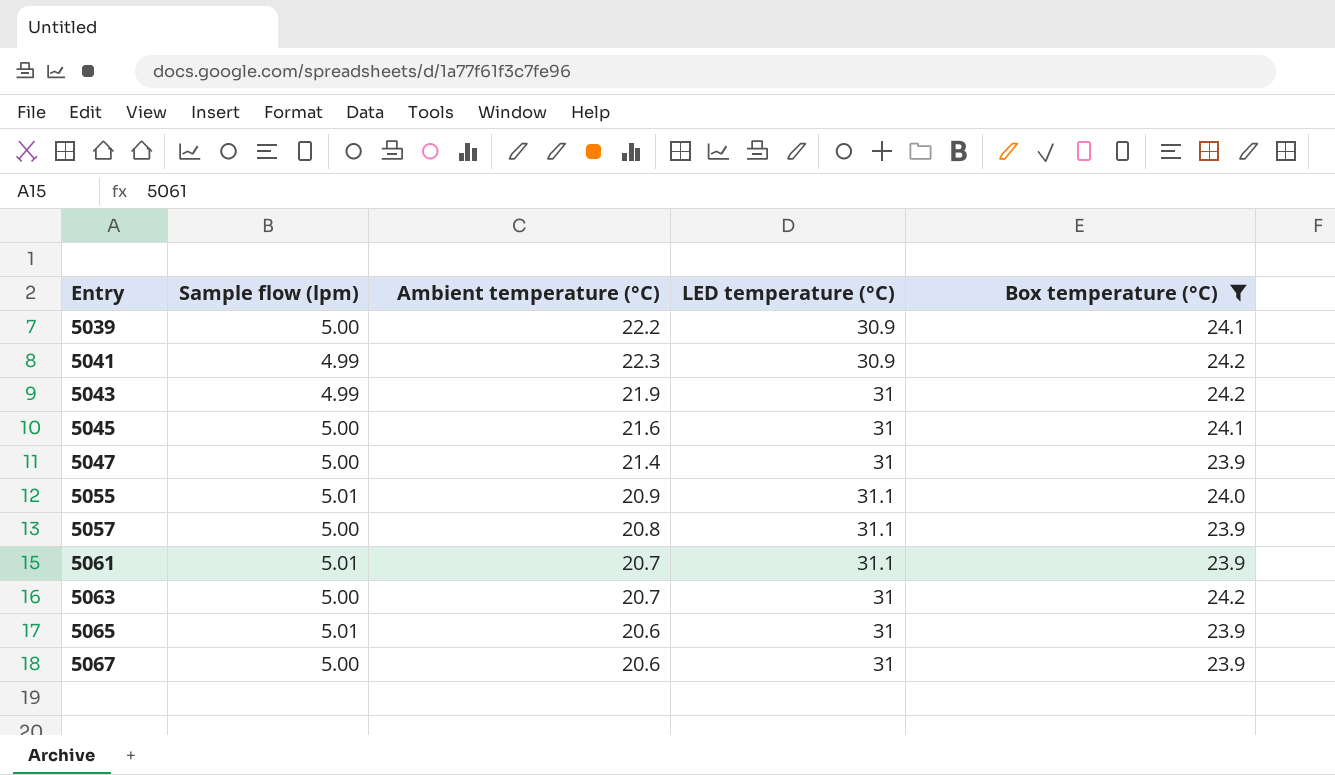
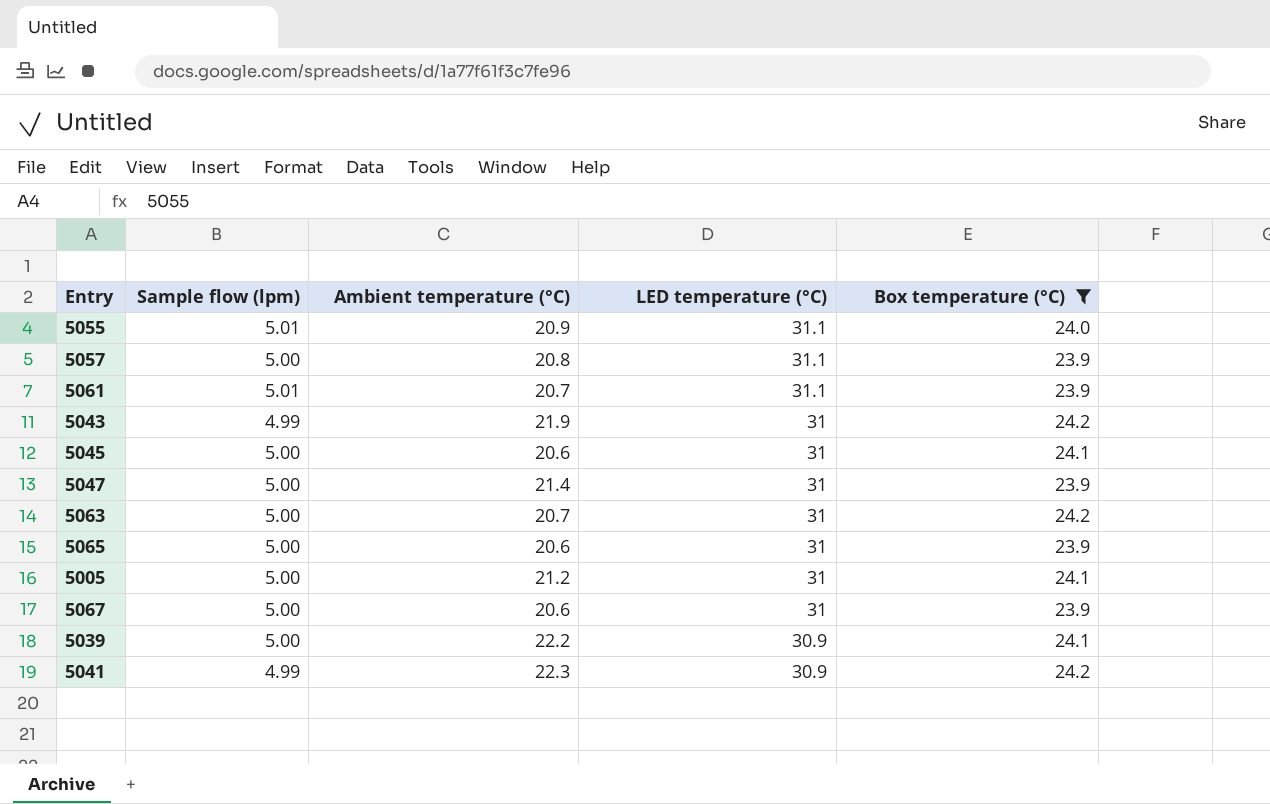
row order: Entry ascending -> LED temperature (°C) descending
5045 | Ambient temperature (°C): 21.6 -> 20.6
5065 | Sample flow (lpm): 5.01 -> 5.00
row 5005: none -> 5.00 | 21.2 | 31 | 24.1

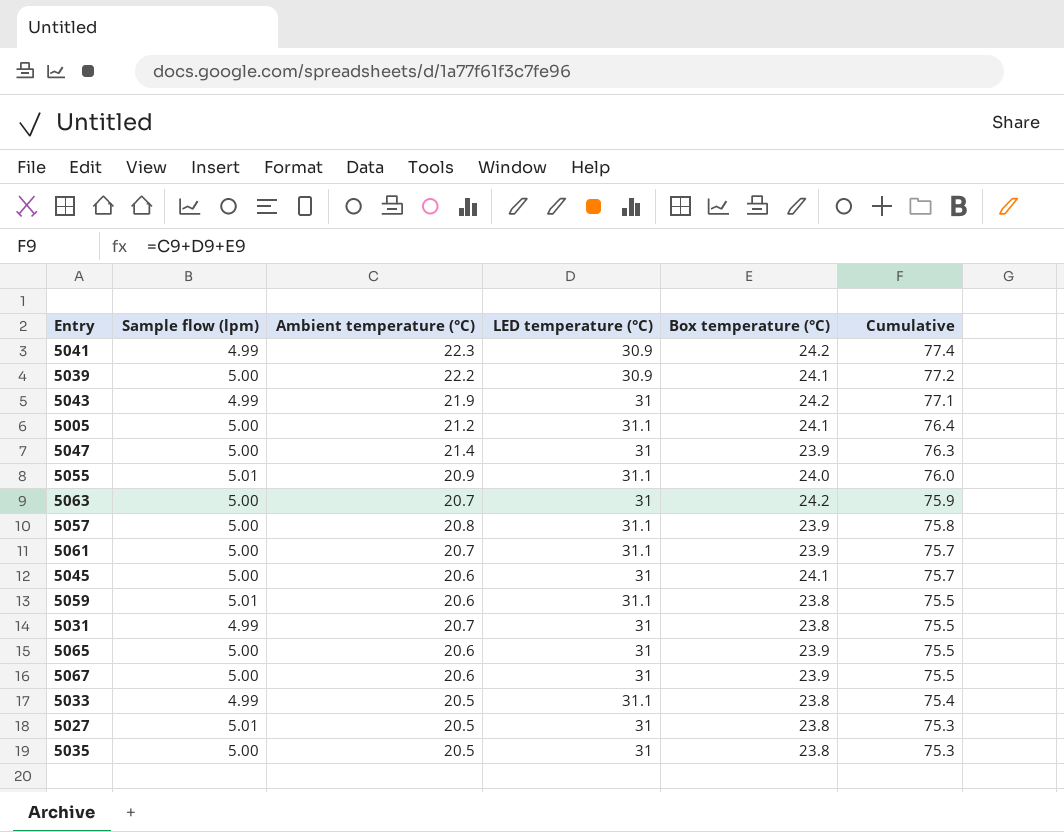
filter: Box temperature (°C) != 23.8 -> none
row order: LED temperature (°C) descending -> Cumulative descending
column Cumulative | formula: none -> [Ambient temperature (°C)] + [LED temperature (°C)] + [Box temperature (°C)]
5005 | LED temperature (°C): 31 -> 31.1
5061 | Sample flow (lpm): 5.01 -> 5.00

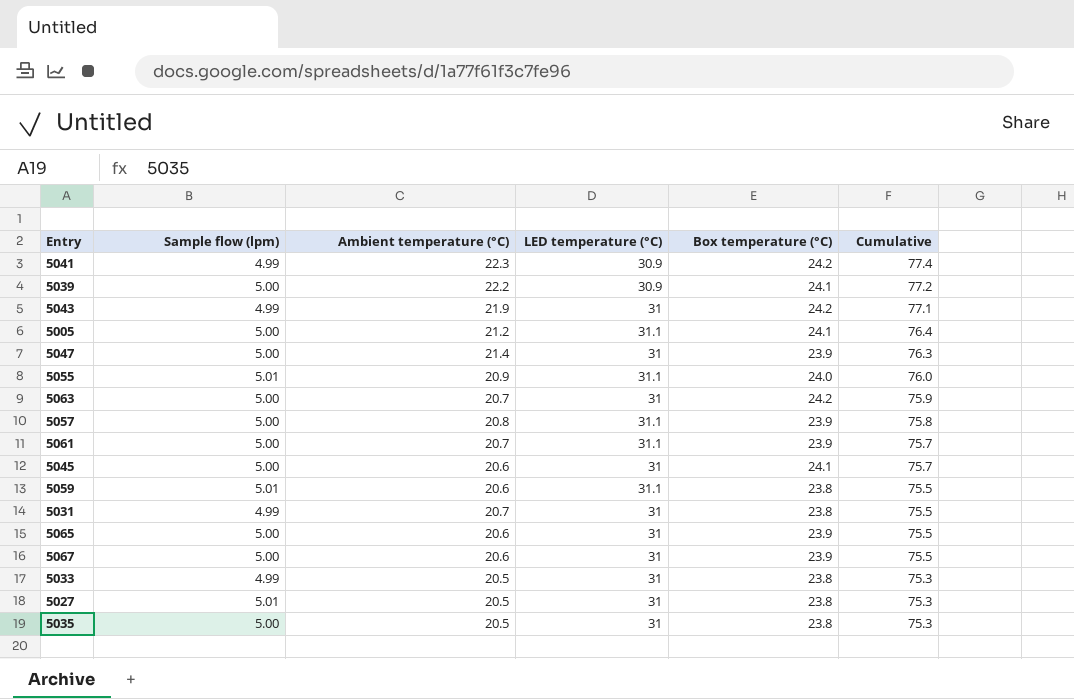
5033 | LED temperature (°C): 31.1 -> 31
5033 | Cumulative: 75.4 -> 75.3

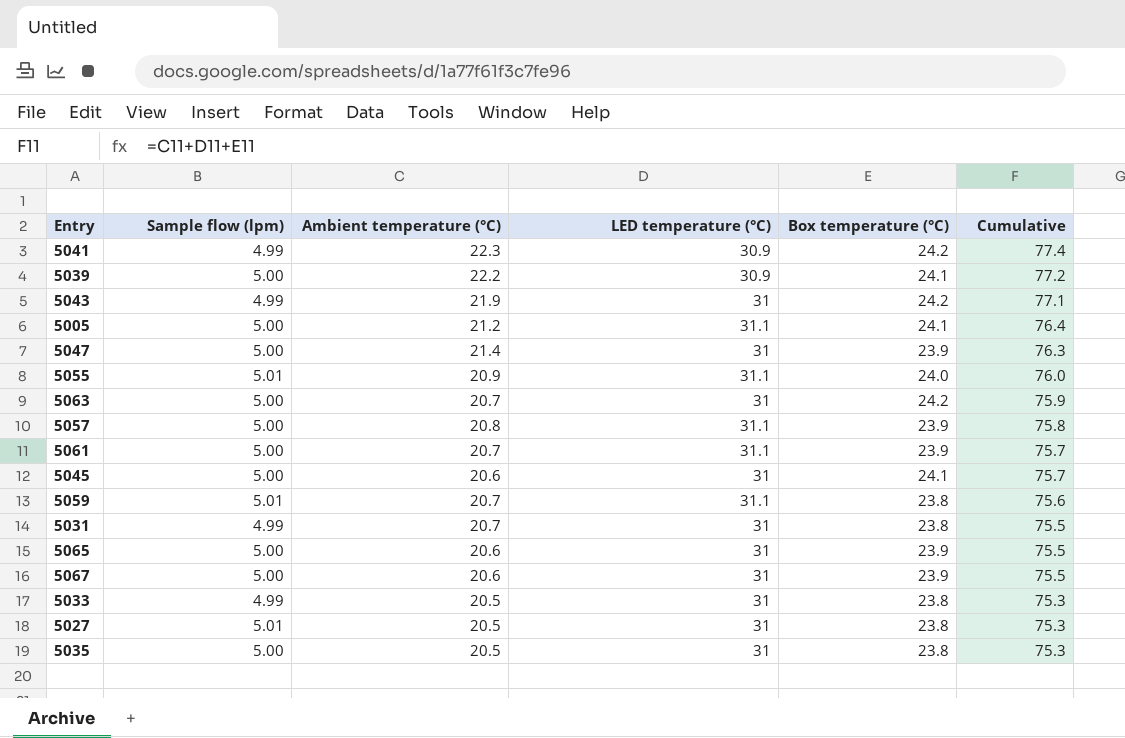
5059 | Ambient temperature (°C): 20.6 -> 20.7
5059 | Cumulative: 75.5 -> 75.6

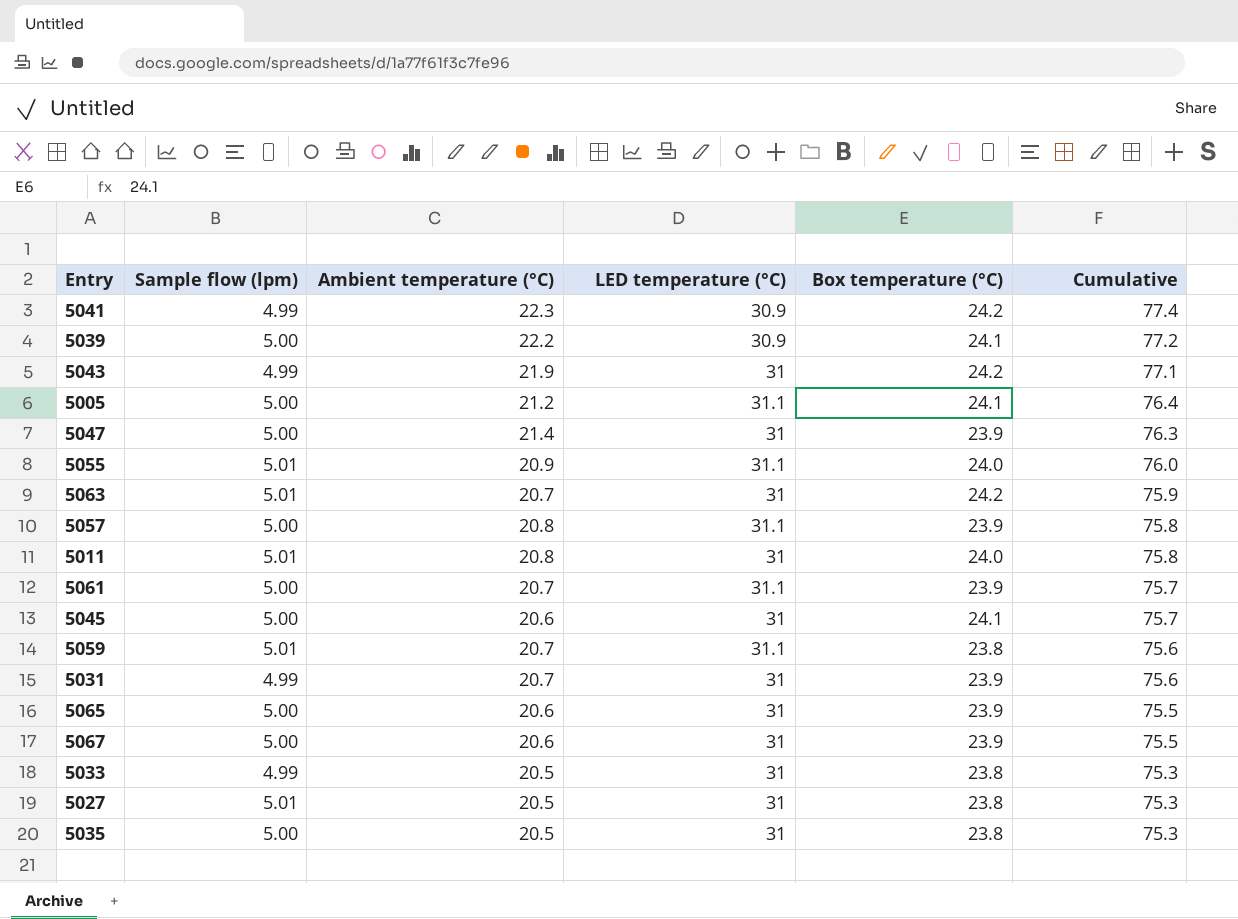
5063 | Sample flow (lpm): 5.00 -> 5.01
row 5011: none -> 5.01 | 20.8 | 31 | 24.0 | 75.8
5031 | Box temperature (°C): 23.8 -> 23.9
5031 | Cumulative: 75.5 -> 75.6

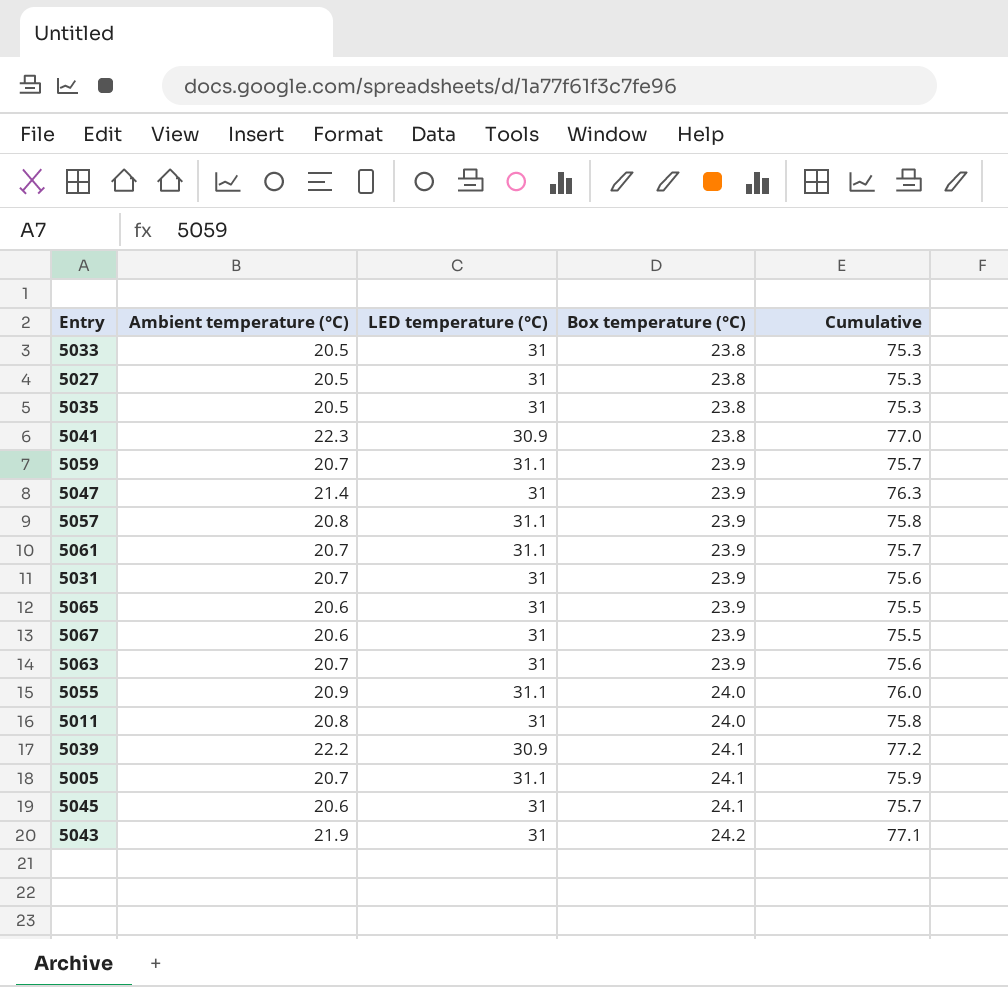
row order: Cumulative descending -> Box temperature (°C) ascending
column Sample flow (lpm) | position: 2 -> none
5041 | Box temperature (°C): 24.2 -> 23.8
5041 | Cumulative: 77.4 -> 77.0
5059 | Box temperature (°C): 23.8 -> 23.9
5059 | Cumulative: 75.6 -> 75.7
5063 | Box temperature (°C): 24.2 -> 23.9
5063 | Cumulative: 75.9 -> 75.6
5005 | Ambient temperature (°C): 21.2 -> 20.7
5005 | Cumulative: 76.4 -> 75.9

